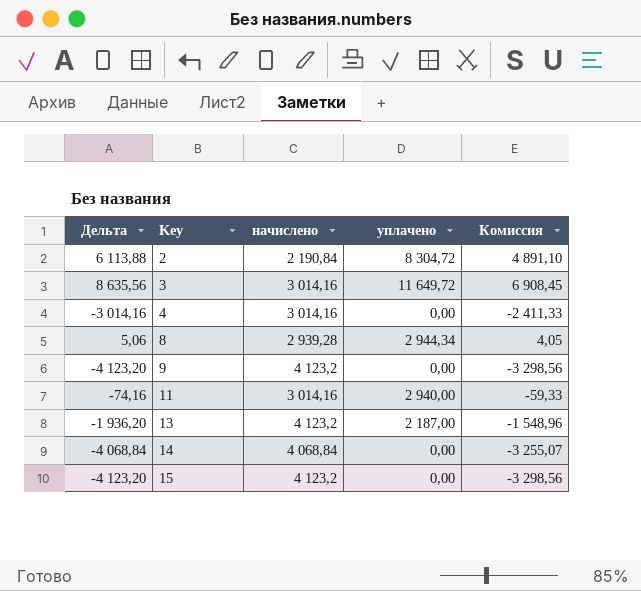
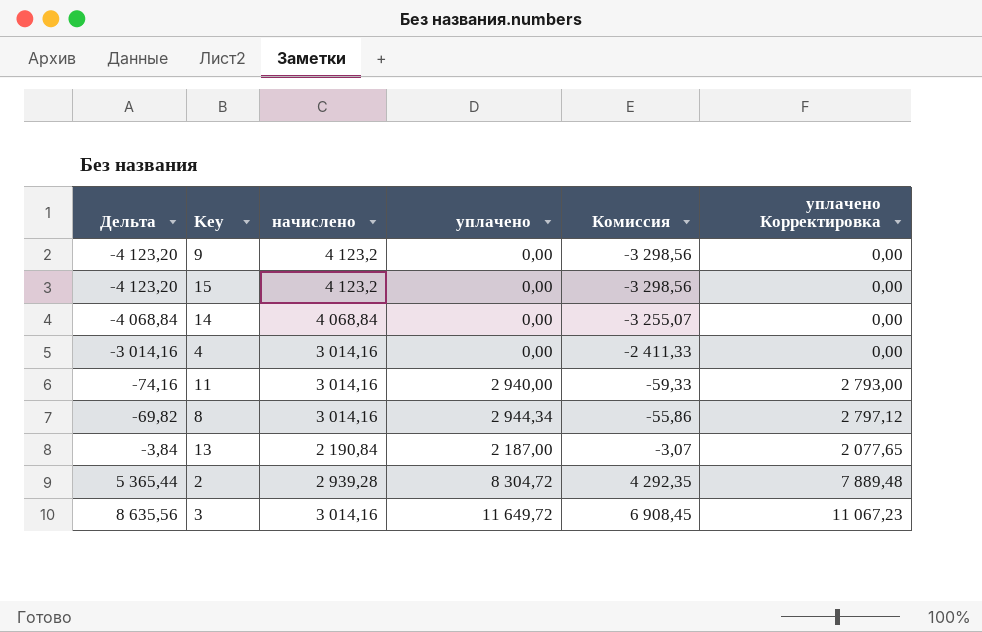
row order: Key ascending -> Дельта ascending
column уплачено Корректировка | formula: none -> [уплачено] * 0,95
8 | Дельта: 5,06 -> -69,82
8 | начислено: 2 939,28 -> 3 014,16
8 | Комиссия: 4,05 -> -55,86
13 | Дельта: -1 936,20 -> -3,84
13 | начислено: 4 123,2 -> 2 190,84
13 | Комиссия: -1 548,96 -> -3,07
2 | Дельта: 6 113,88 -> 5 365,44
2 | начислено: 2 190,84 -> 2 939,28
2 | Комиссия: 4 891,10 -> 4 292,35

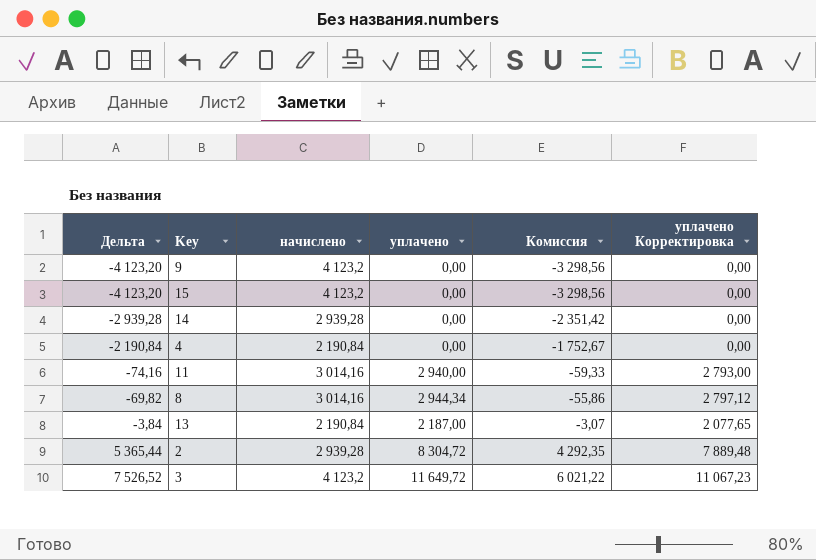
14 | Дельта: -4 068,84 -> -2 939,28
14 | начислено: 4 068,84 -> 2 939,28
14 | Комиссия: -3 255,07 -> -2 351,42
4 | Дельта: -3 014,16 -> -2 190,84
4 | начислено: 3 014,16 -> 2 190,84
4 | Комиссия: -2 411,33 -> -1 752,67
3 | Дельта: 8 635,56 -> 7 526,52
3 | начислено: 3 014,16 -> 4 123,2
3 | Комиссия: 6 908,45 -> 6 021,22

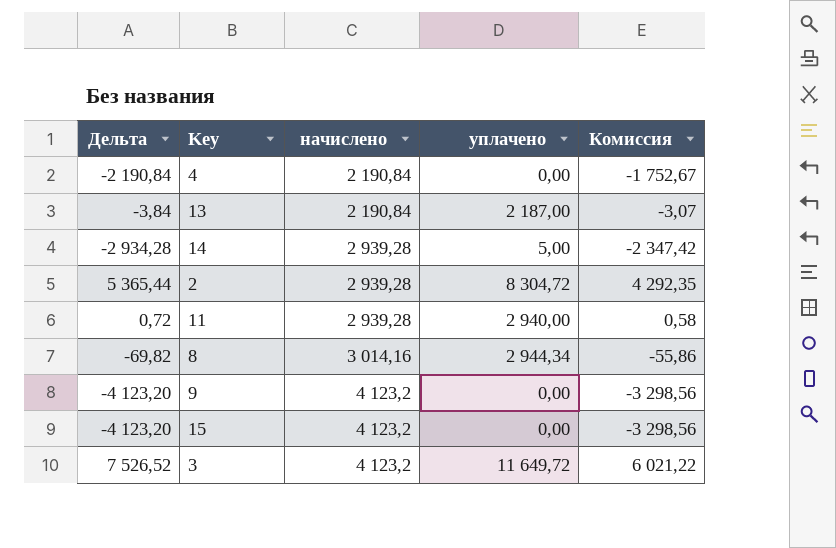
row order: Дельта ascending -> начислено ascending
column уплачено Корректировка | formula: [уплачено] * 0,95 -> none
14 | Дельта: -2 939,28 -> -2 934,28
14 | уплачено: 0,00 -> 5,00
14 | Комиссия: -2 351,42 -> -2 347,42
11 | Дельта: -74,16 -> 0,72
11 | начислено: 3 014,16 -> 2 939,28
11 | Комиссия: -59,33 -> 0,58

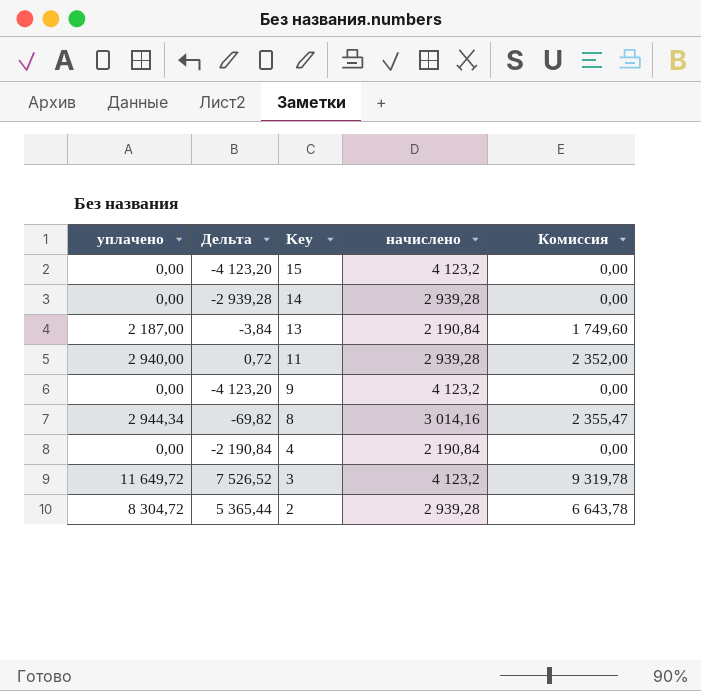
row order: начислено ascending -> Key descending
column уплачено | position: 4 -> 1
column Комиссия | formula: [Дельта] * 0,8 -> [уплачено] * 0,8
14 | уплачено: 5,00 -> 0,00
14 | Дельта: -2 934,28 -> -2 939,28

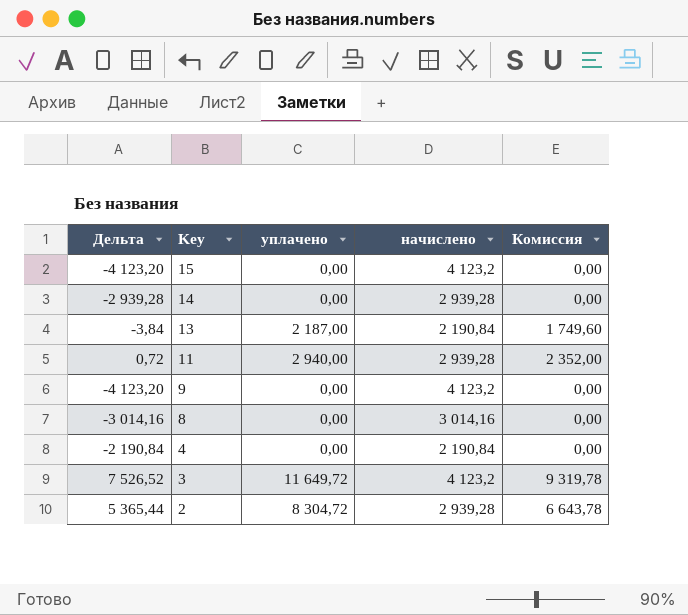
column уплачено | position: 1 -> 3
8 | Дельта: -69,82 -> -3 014,16
8 | уплачено: 2 944,34 -> 0,00
8 | Комиссия: 2 355,47 -> 0,00

